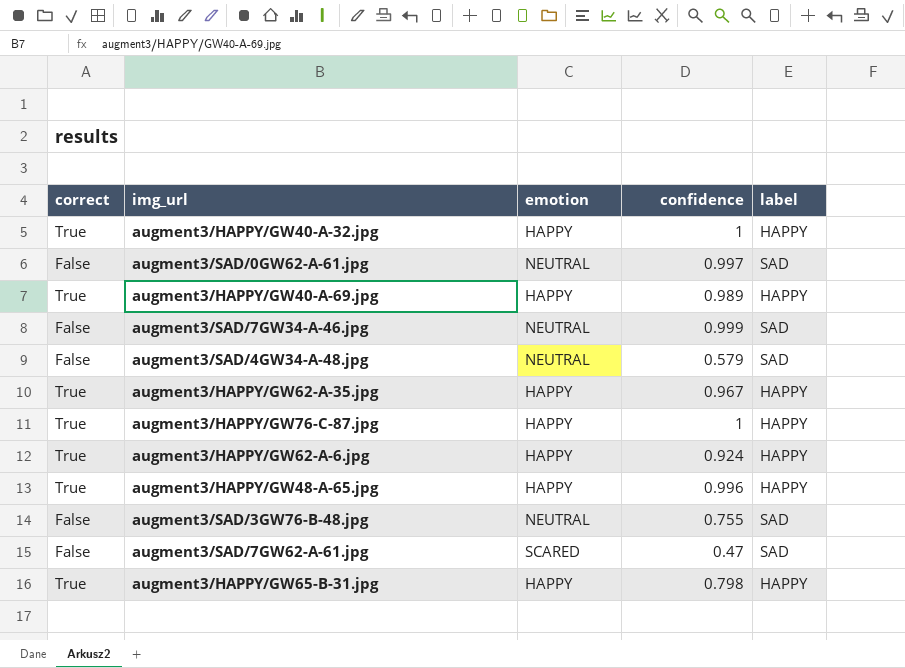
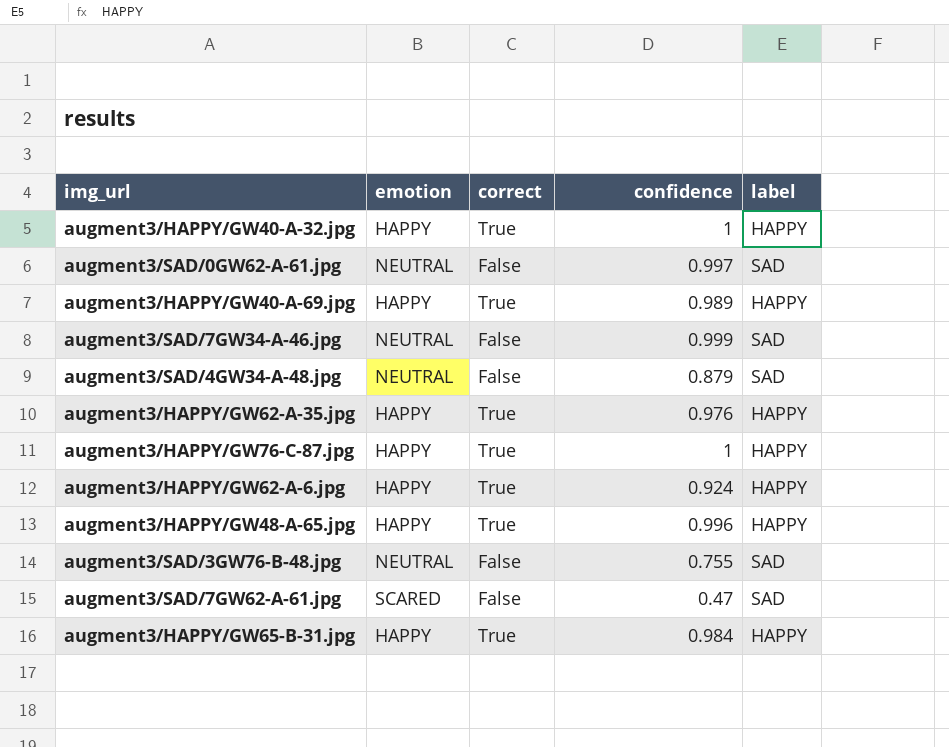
column correct | position: 1 -> 3
augment3/SAD/4GW34-A-48.jpg | confidence: 0.579 -> 0.879
augment3/HAPPY/GW62-A-35.jpg | confidence: 0.967 -> 0.976
augment3/HAPPY/GW65-B-31.jpg | confidence: 0.798 -> 0.984

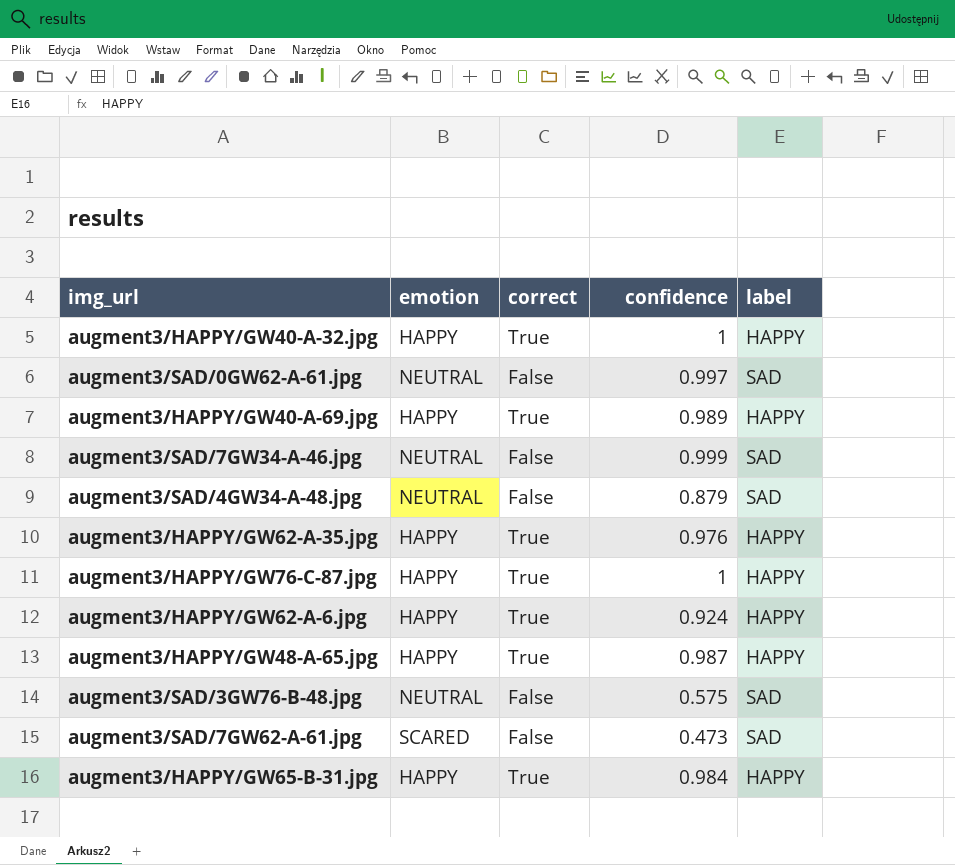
augment3/HAPPY/GW48-A-65.jpg | confidence: 0.996 -> 0.987
augment3/SAD/3GW76-B-48.jpg | confidence: 0.755 -> 0.575
augment3/SAD/7GW62-A-61.jpg | confidence: 0.47 -> 0.473

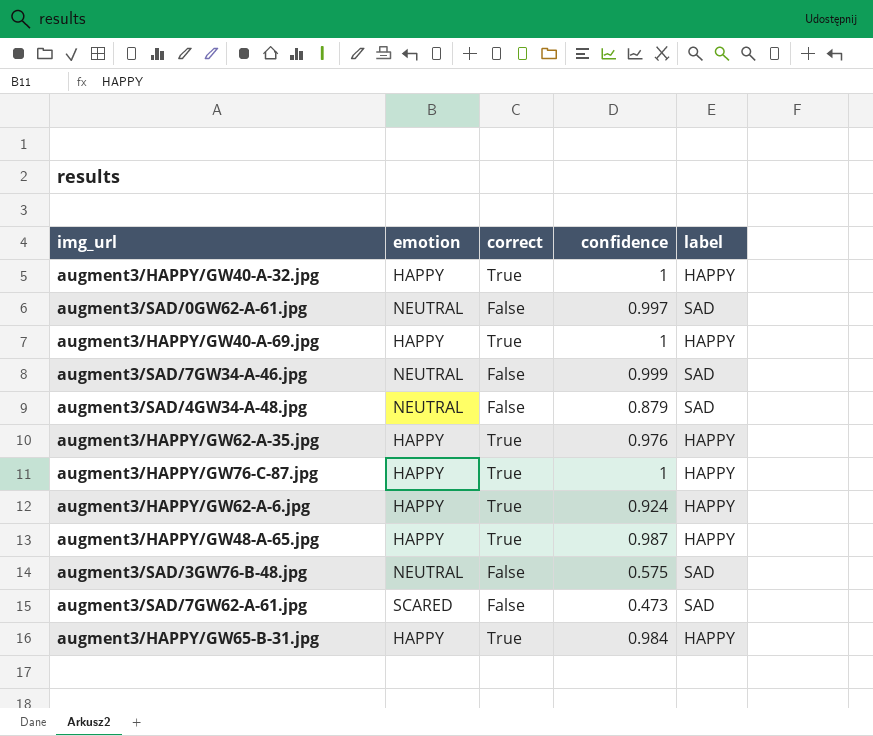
augment3/HAPPY/GW40-A-69.jpg | confidence: 0.989 -> 1

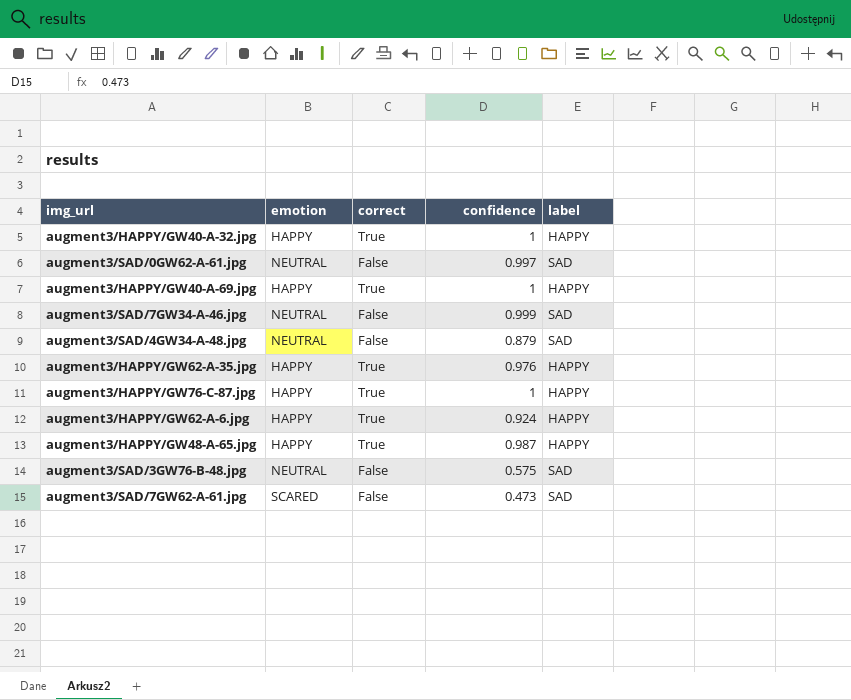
row augment3/HAPPY/GW65-B-31.jpg: HAPPY | True | 0.984 | HAPPY -> none

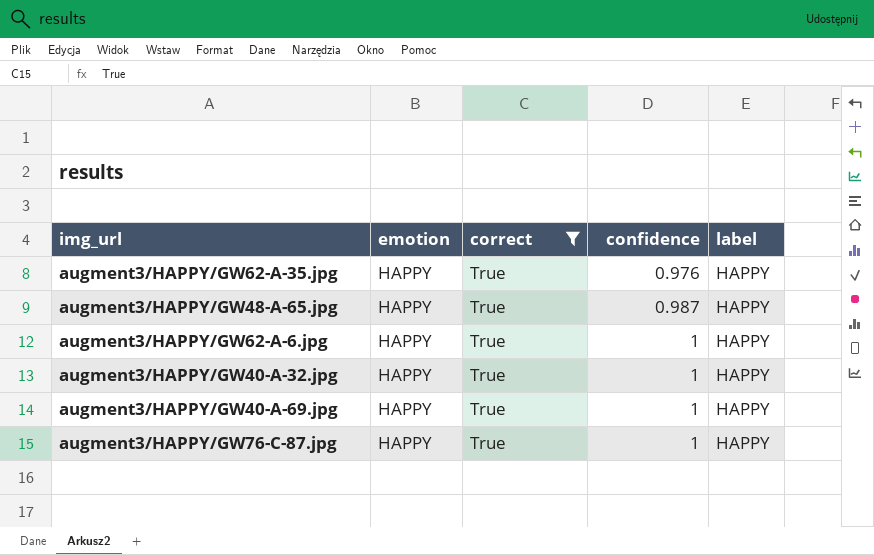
filter: none -> correct = True
row order: none -> confidence ascending
augment3/HAPPY/GW62-A-6.jpg | confidence: 0.924 -> 1

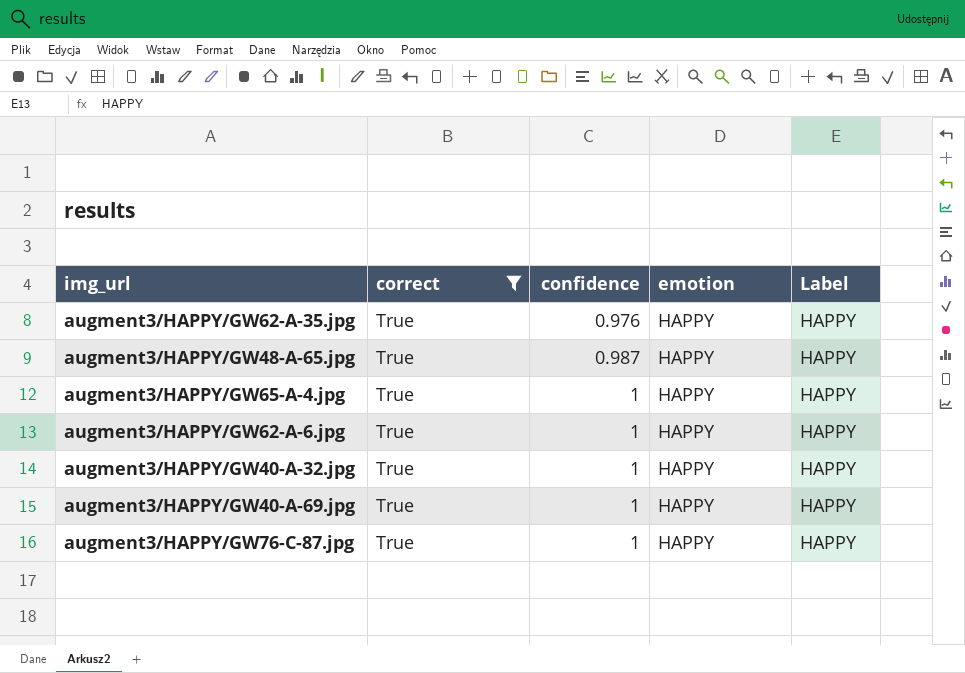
column emotion | position: 2 -> 4
column name: label -> Label
row augment3/HAPPY/GW65-A-4.jpg: none -> True | 1 | HAPPY | HAPPY

